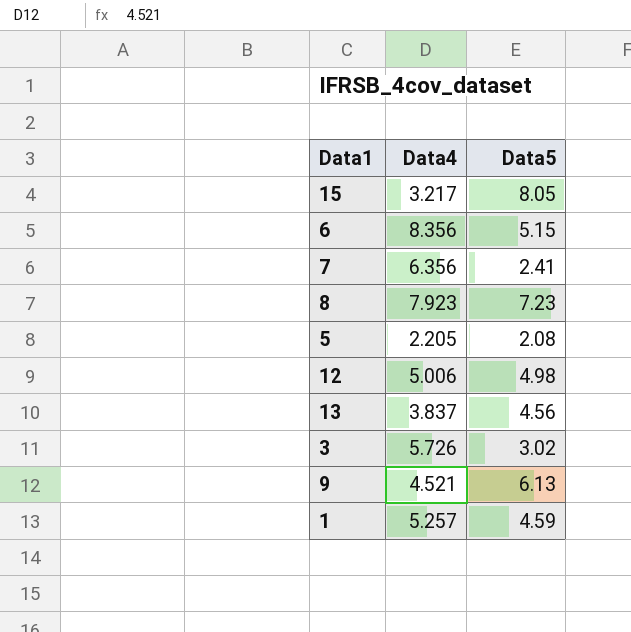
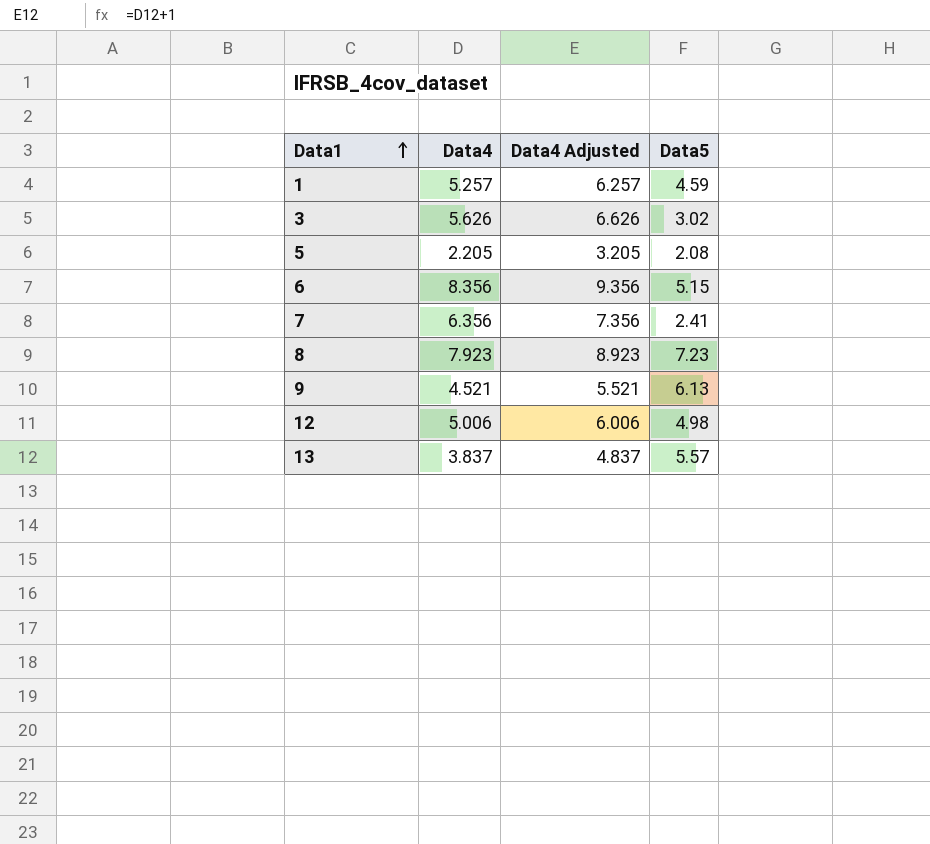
row order: none -> Data1 ascending
column Data4 Adjusted | formula: none -> [Data4] + 1
row 15: 3.217 | 8.05 -> none
3 | Data4: 5.726 -> 5.626
13 | Data5: 4.56 -> 5.57

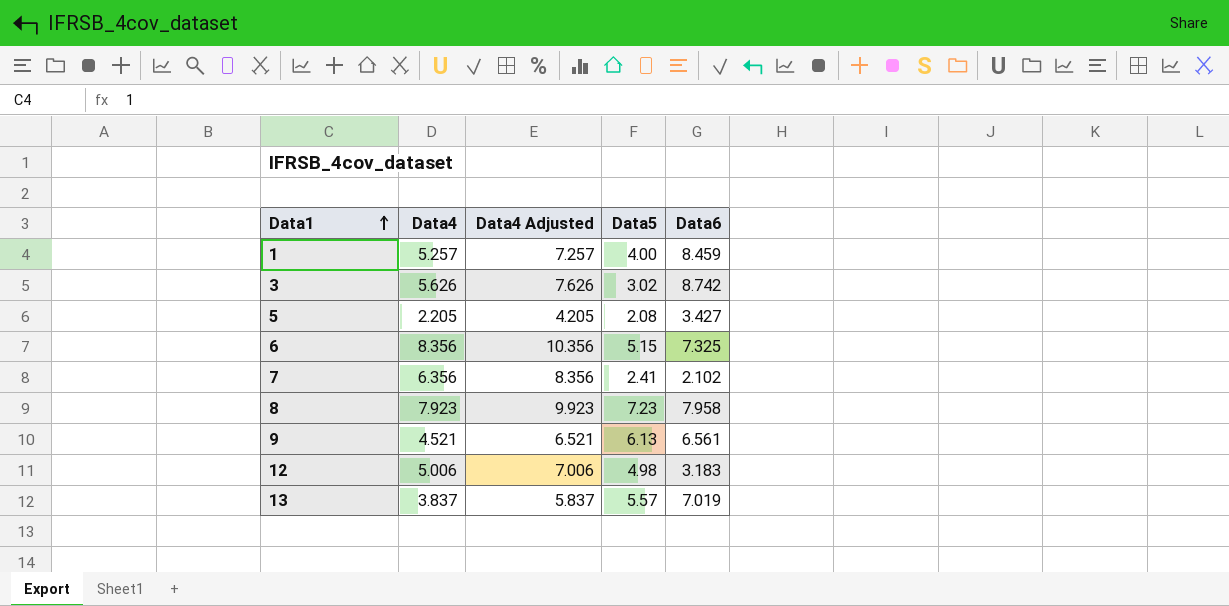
column Data4 Adjusted | formula: [Data4] + 1 -> [Data4] + 2
column Data6 | position: none -> 5
1 | Data5: 4.59 -> 4.00

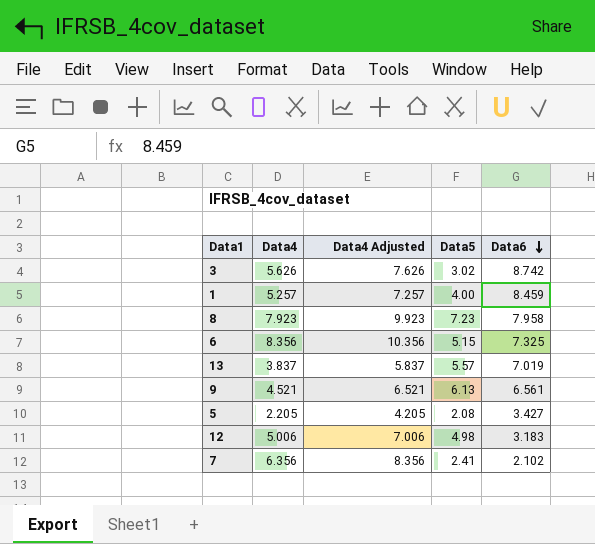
row order: Data1 ascending -> Data6 descending

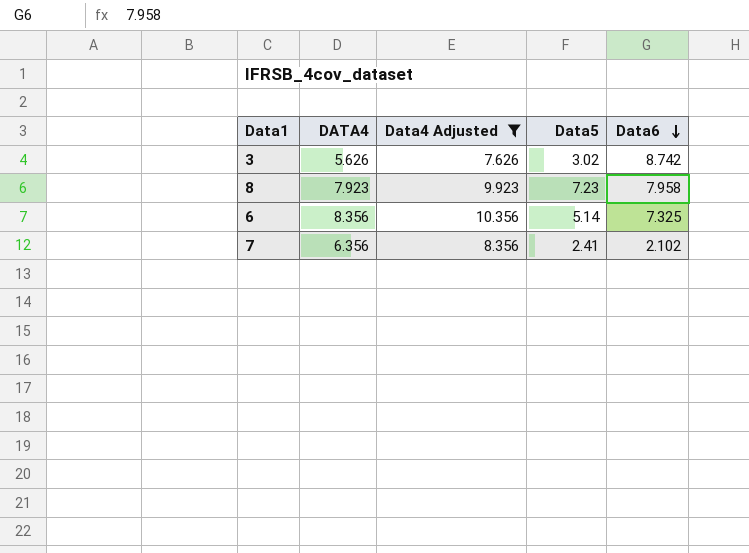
filter: none -> Data4 Adjusted >= 7.626
column name: Data4 -> DATA4
6 | Data5: 5.15 -> 5.14

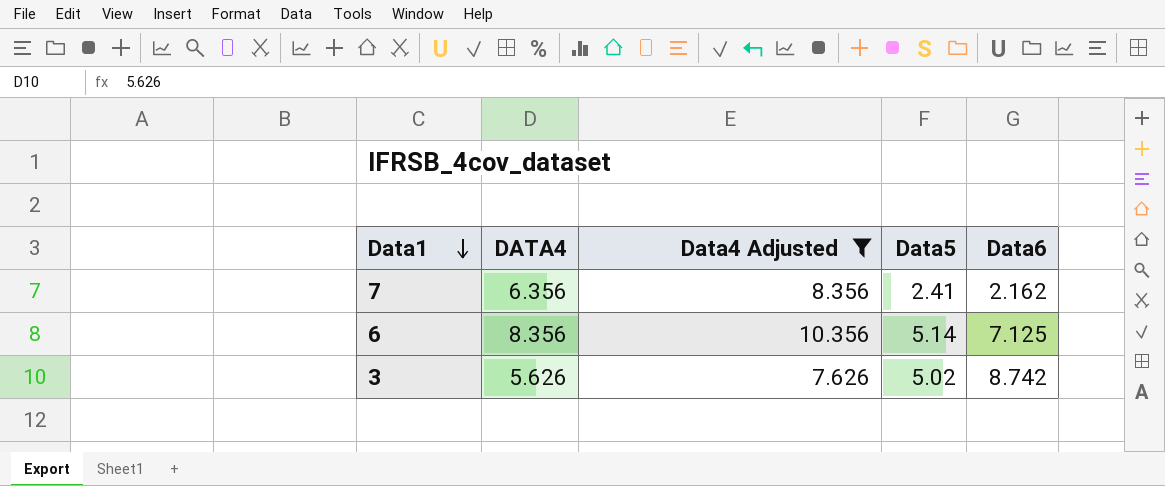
row order: Data6 descending -> Data1 descending
row 8: 7.923 | 9.923 | 7.23 | 7.958 -> none
7 | Data6: 2.102 -> 2.162
6 | Data6: 7.325 -> 7.125
3 | Data5: 3.02 -> 5.02

